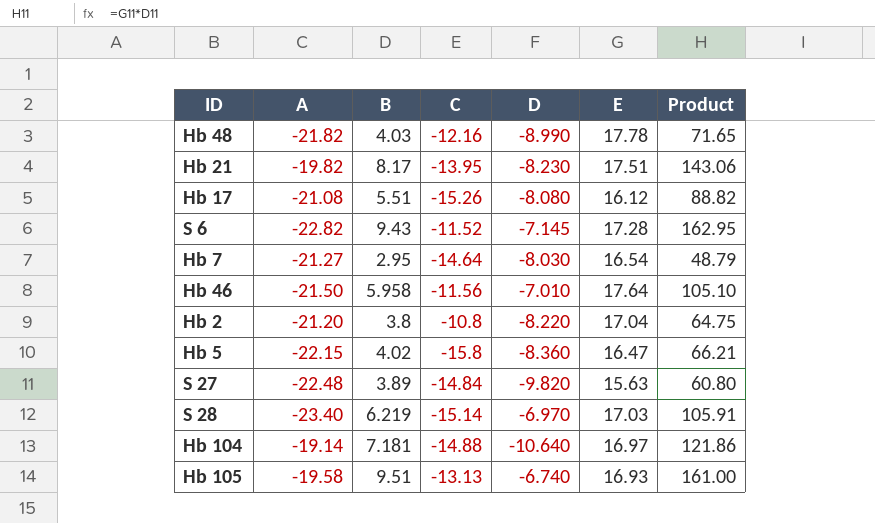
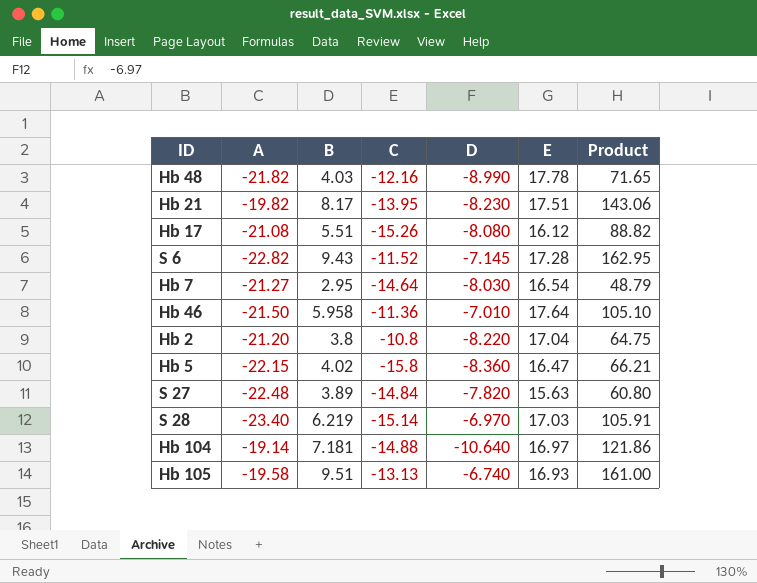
Hb 46 | C: -11.56 -> -11.36
S 27 | D: -9.820 -> -7.820

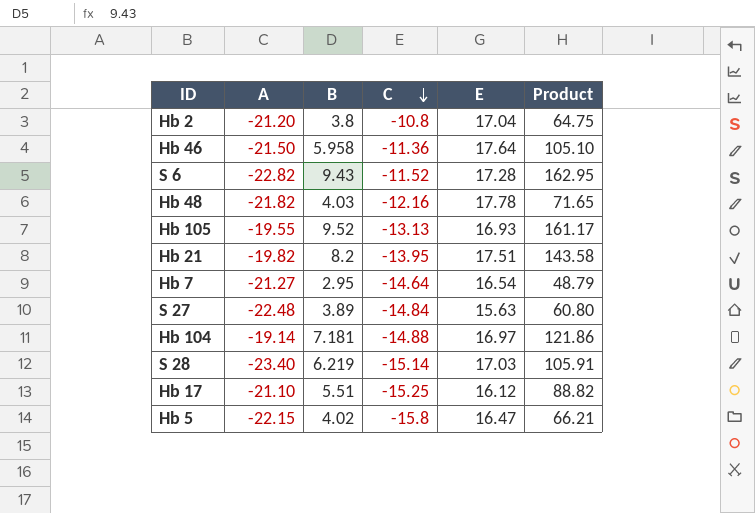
row order: none -> C descending
column D | position: 5 -> none
Hb 105 | A: -19.58 -> -19.55
Hb 105 | B: 9.51 -> 9.52
Hb 105 | Product: 161.00 -> 161.17
Hb 21 | B: 8.17 -> 8.2
Hb 21 | Product: 143.06 -> 143.58
Hb 17 | A: -21.08 -> -21.10
Hb 17 | C: -15.26 -> -15.25

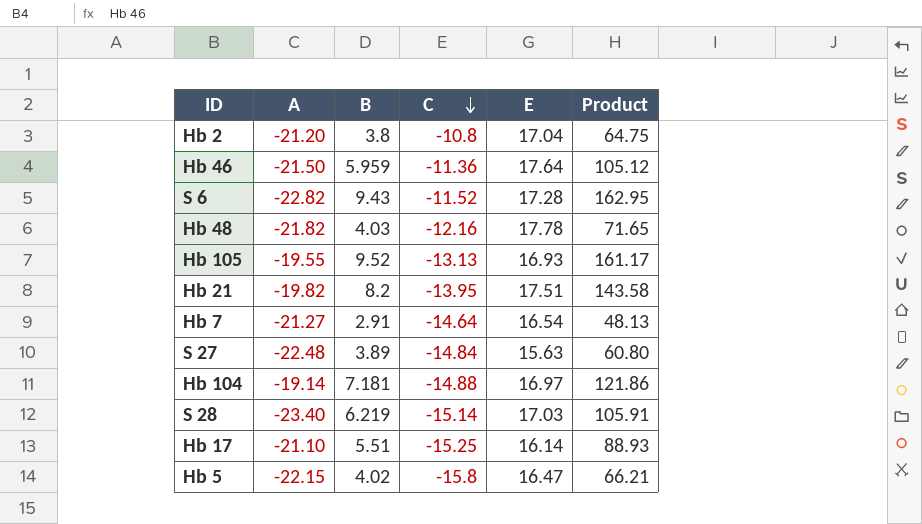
Hb 46 | B: 5.958 -> 5.959
Hb 46 | Product: 105.10 -> 105.12
Hb 7 | B: 2.95 -> 2.91
Hb 7 | Product: 48.79 -> 48.13
Hb 17 | E: 16.12 -> 16.14
Hb 17 | Product: 88.82 -> 88.93

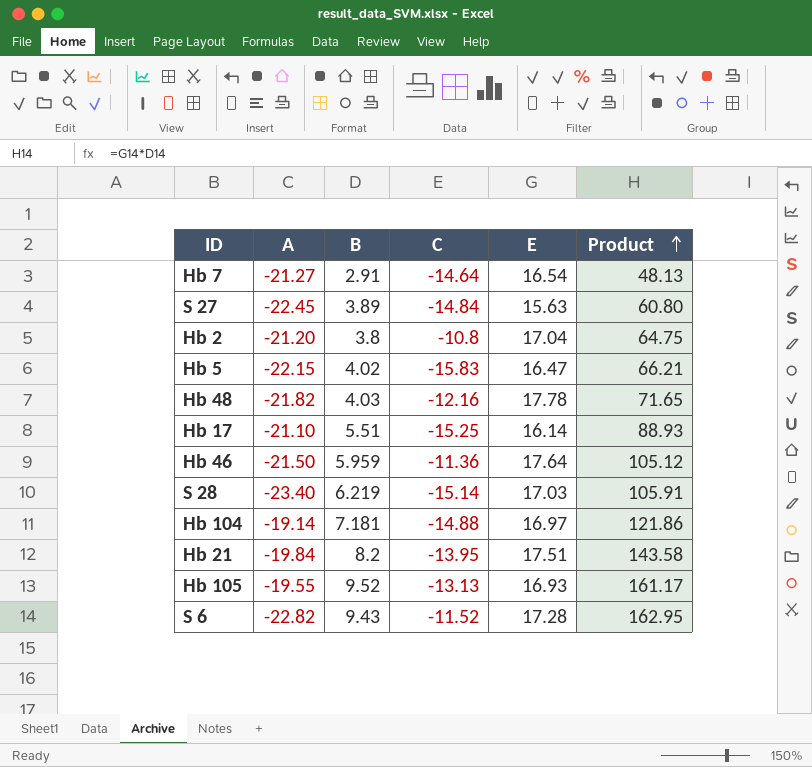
row order: C descending -> Product ascending
S 27 | A: -22.48 -> -22.45
Hb 5 | C: -15.8 -> -15.83
Hb 21 | A: -19.82 -> -19.84

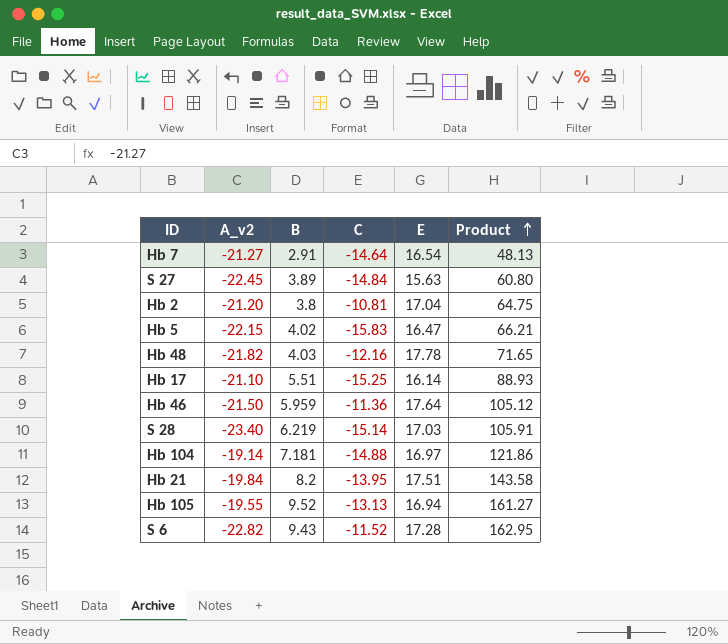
column name: A -> A_v2
Hb 2 | C: -10.8 -> -10.81
Hb 105 | E: 16.93 -> 16.94
Hb 105 | Product: 161.17 -> 161.27

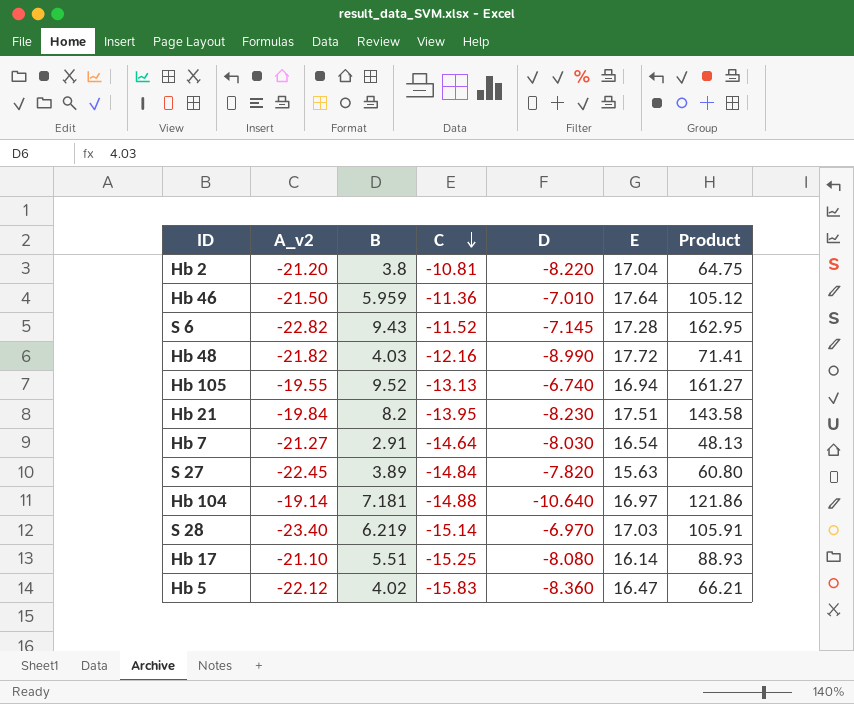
row order: Product ascending -> C descending
column D | position: none -> 5
Hb 48 | E: 17.78 -> 17.72
Hb 48 | Product: 71.65 -> 71.41
Hb 5 | A_v2: -22.15 -> -22.12

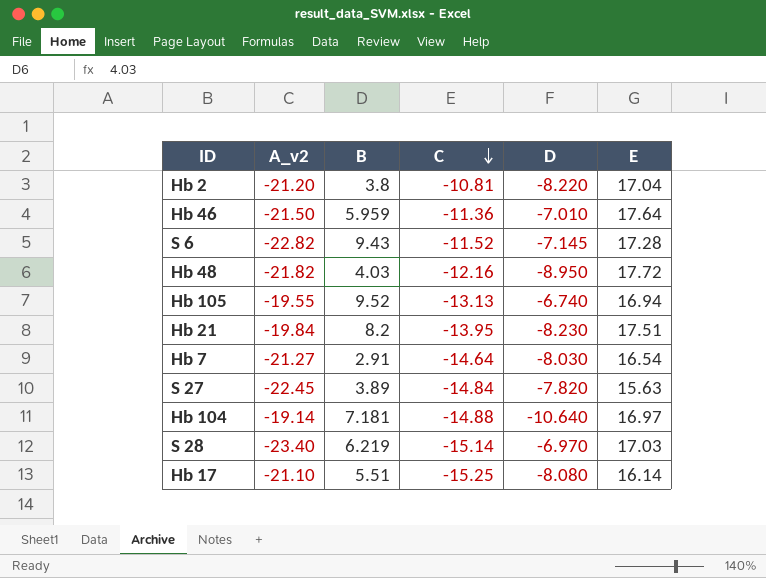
column Product | formula: [B] * [E] -> none
row Hb 5: -22.12 | 4.02 | -15.83 | -8.360 | 16.47 | 66.21 -> none
Hb 48 | D: -8.990 -> -8.950

